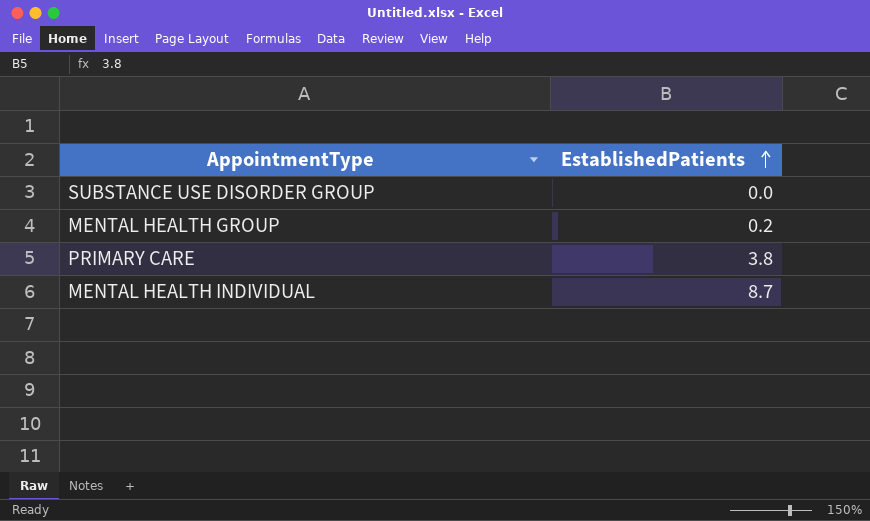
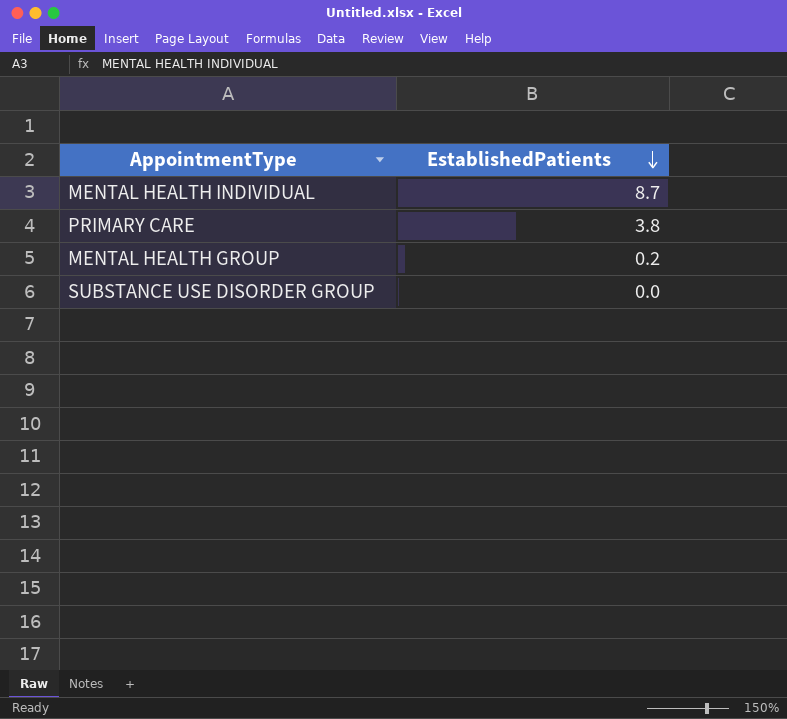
row order: EstablishedPatients ascending -> EstablishedPatients descending

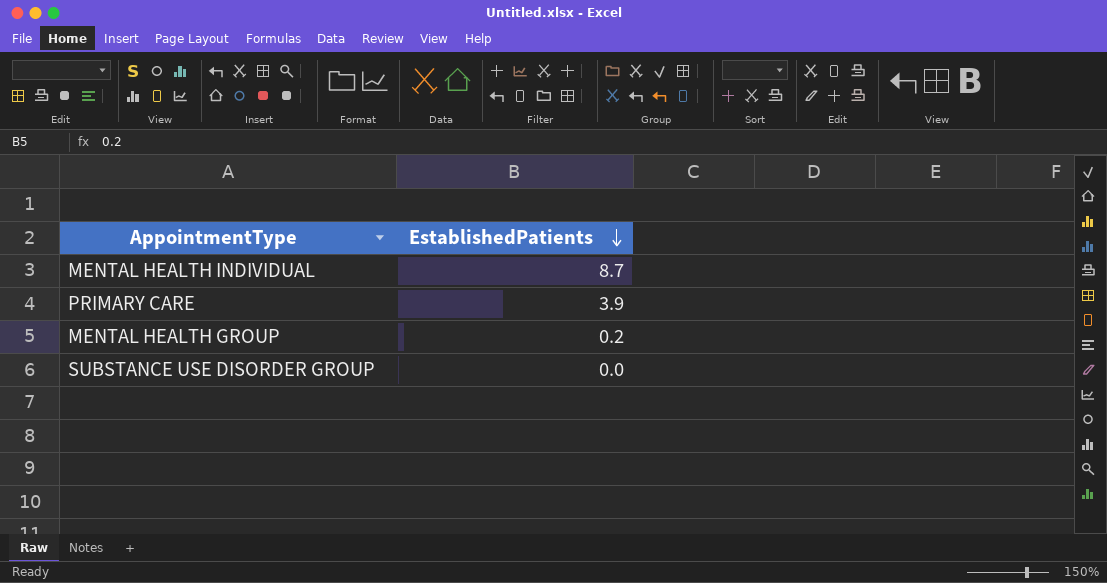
PRIMARY CARE | EstablishedPatients: 3.8 -> 3.9

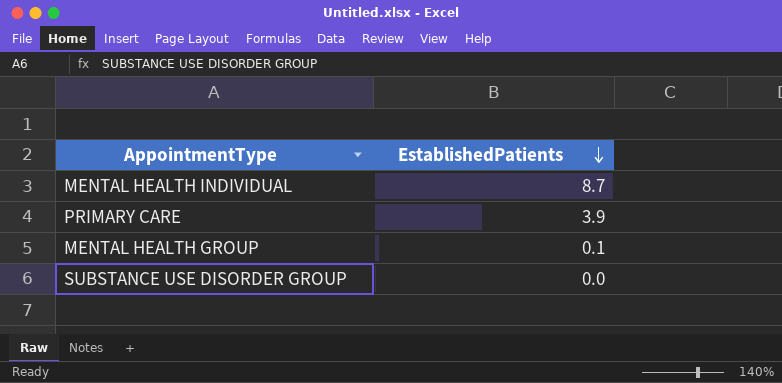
MENTAL HEALTH GROUP | EstablishedPatients: 0.2 -> 0.1

